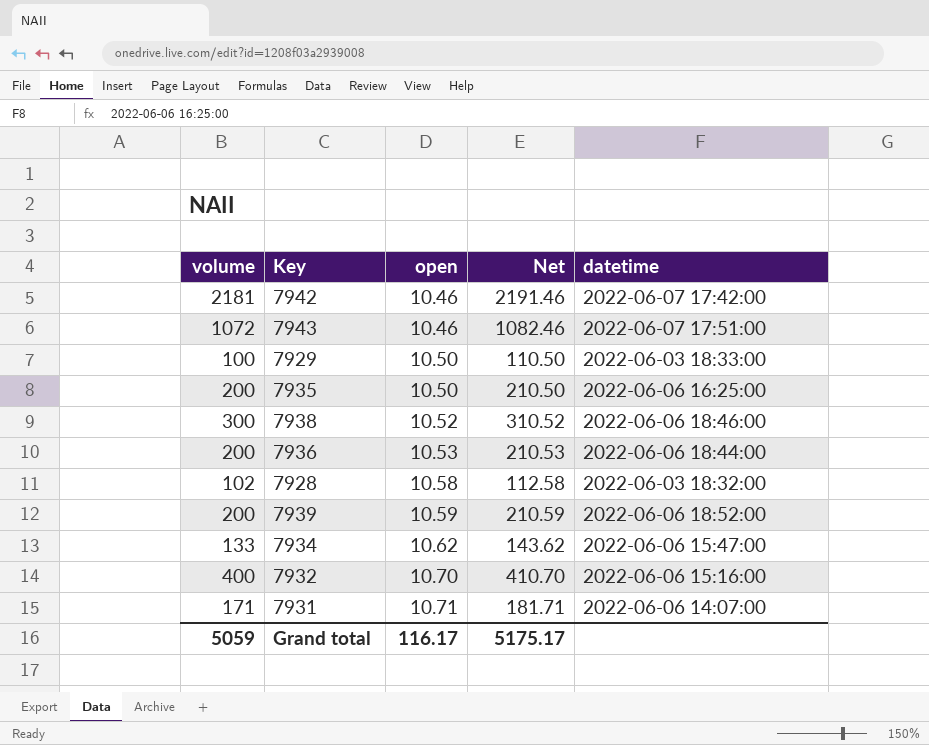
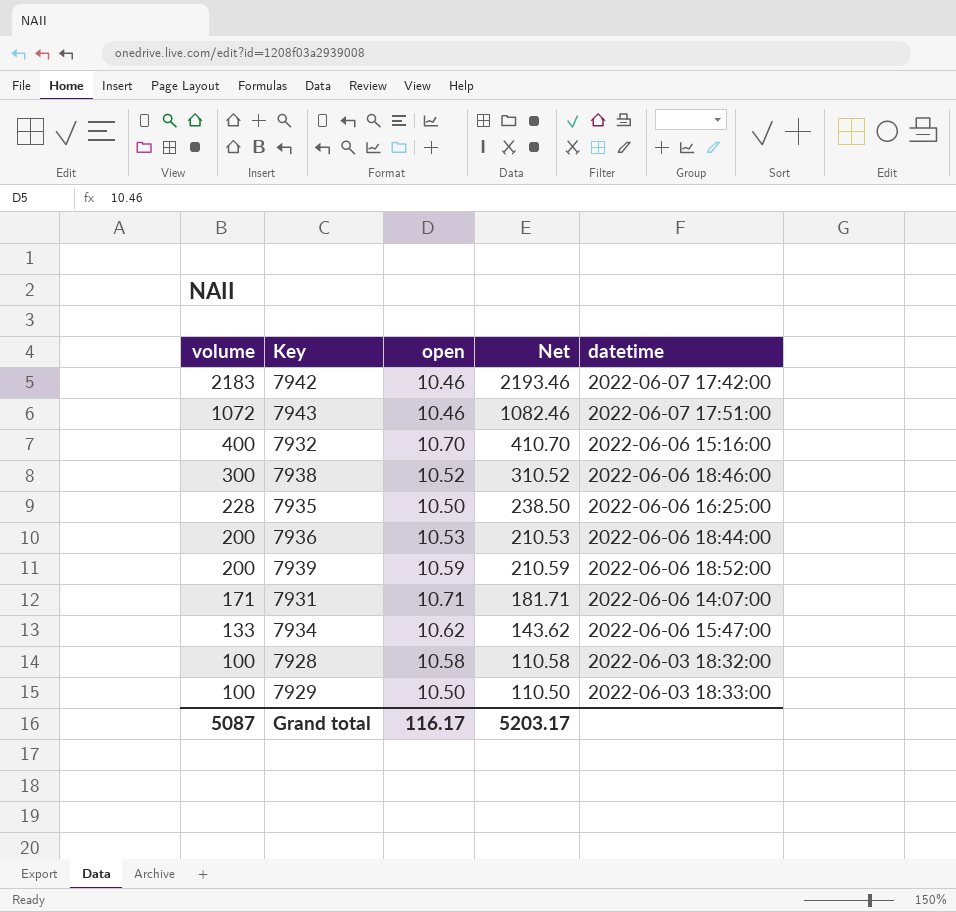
row order: open ascending -> volume descending
7942 | volume: 2181 -> 2183
7942 | Net: 2191.46 -> 2193.46
7935 | volume: 200 -> 228
7935 | Net: 210.50 -> 238.50
7928 | volume: 102 -> 100
7928 | Net: 112.58 -> 110.58
Grand total | volume: 5059 -> 5087
Grand total | Net: 5175.17 -> 5203.17

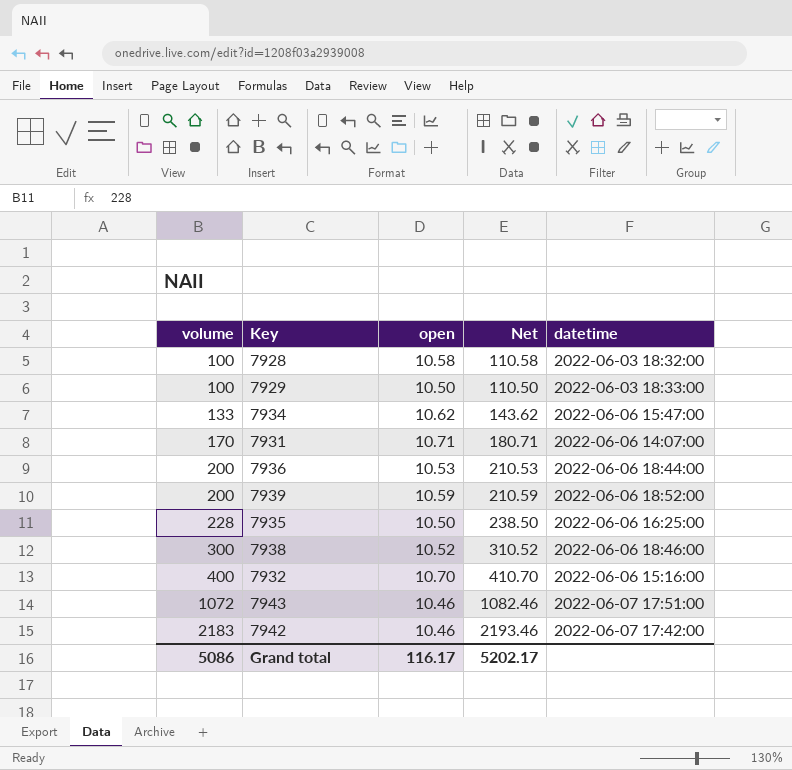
row order: volume descending -> volume ascending
7931 | volume: 171 -> 170
7931 | Net: 181.71 -> 180.71
Grand total | volume: 5087 -> 5086
Grand total | Net: 5203.17 -> 5202.17

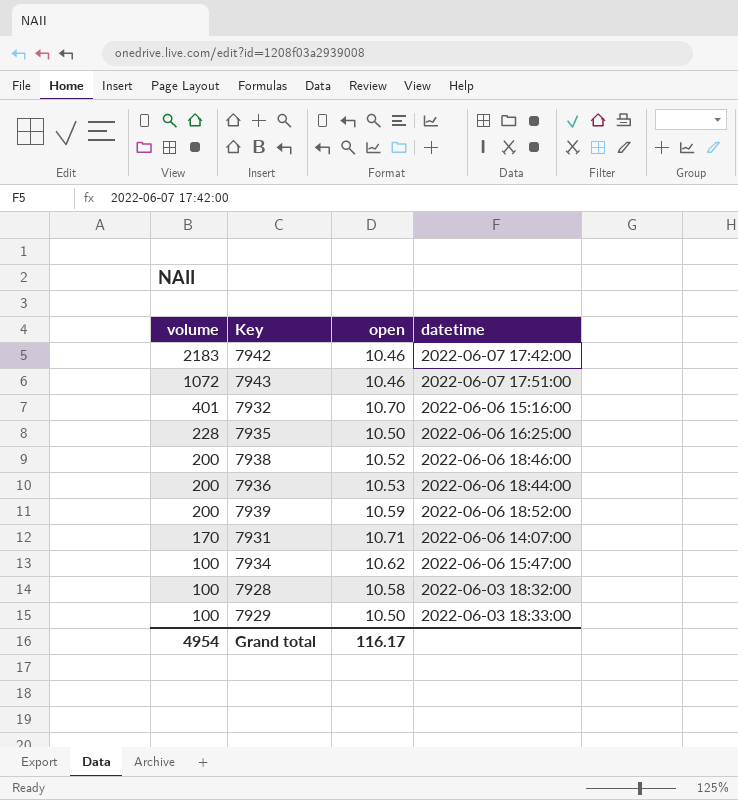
row order: volume ascending -> volume descending
column Net | formula: [volume] + [open] -> none
7932 | volume: 400 -> 401
7938 | volume: 300 -> 200
7934 | volume: 133 -> 100
Grand total | volume: 5086 -> 4954

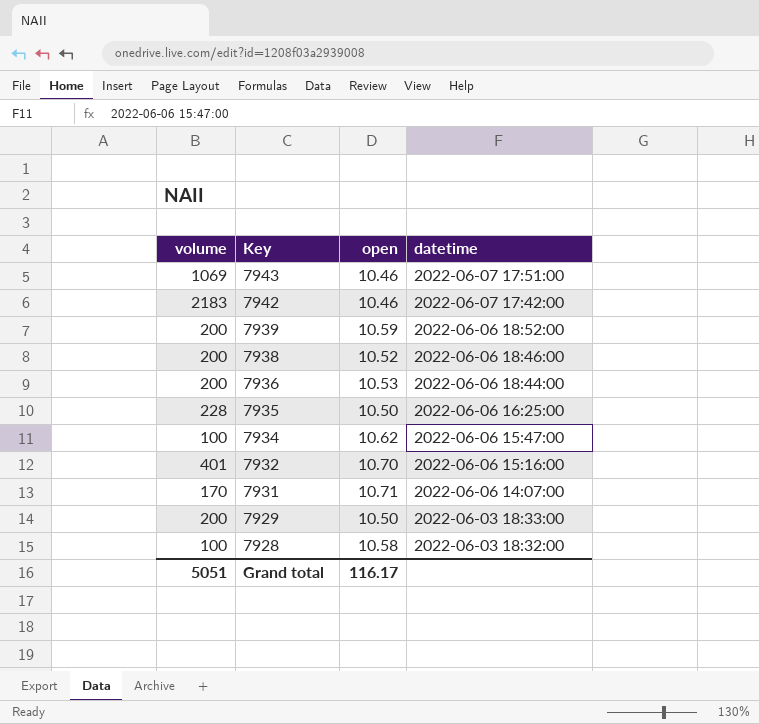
row order: volume descending -> Key descending
7943 | volume: 1072 -> 1069
7929 | volume: 100 -> 200
Grand total | volume: 4954 -> 5051

